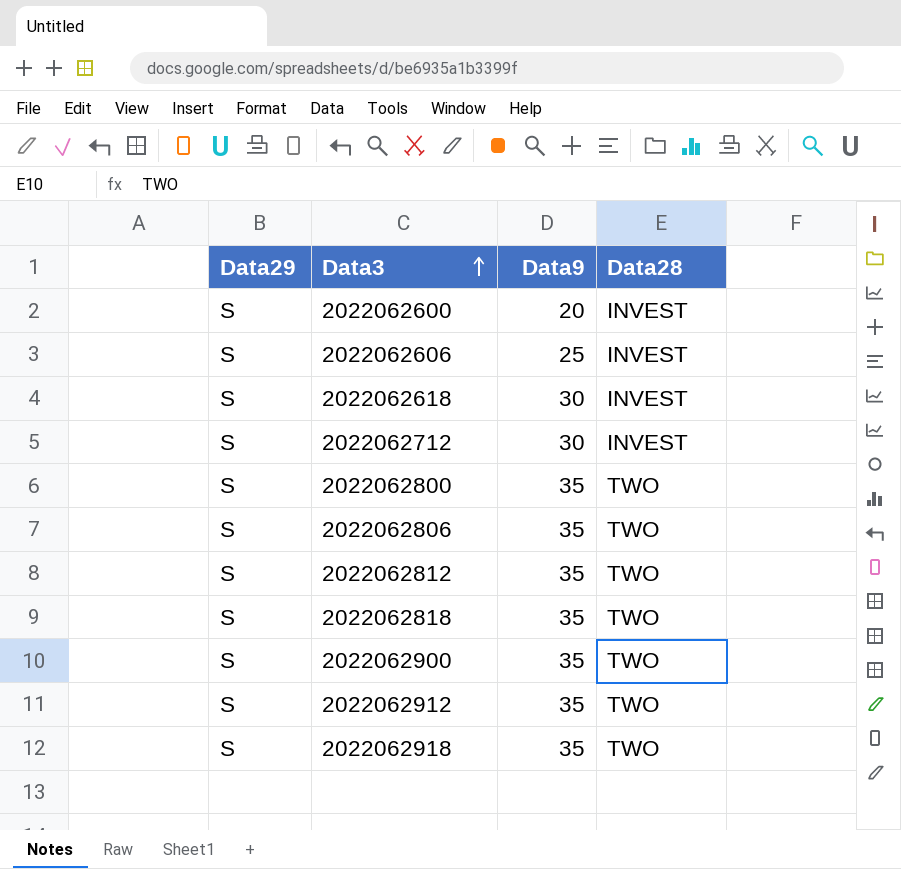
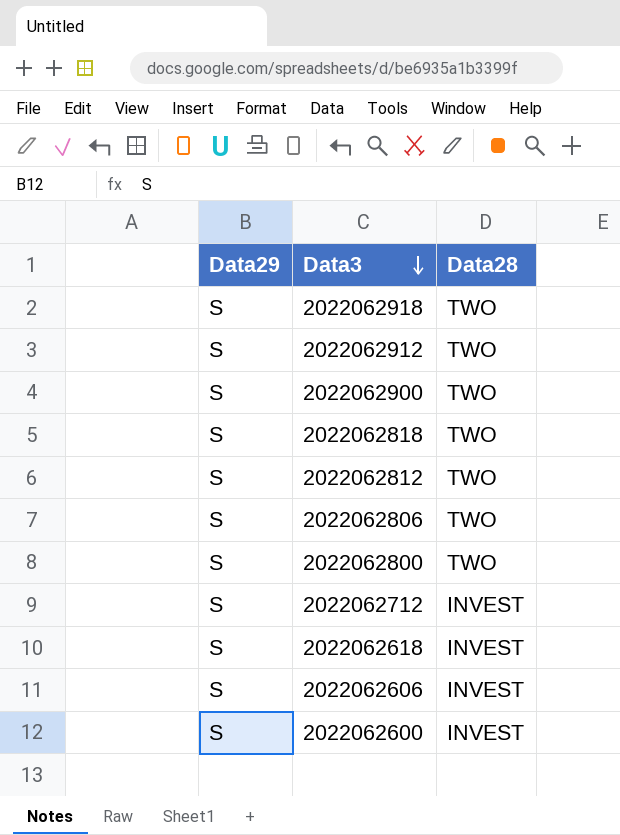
row order: Data3 ascending -> Data3 descending
column Data9 | position: 3 -> none

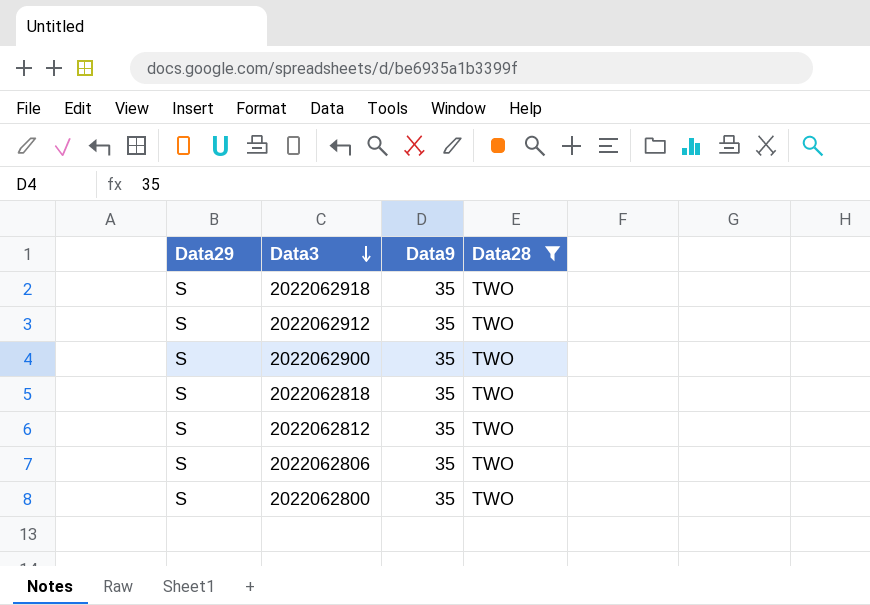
filter: none -> Data28 = TWO
column Data9 | position: none -> 3

